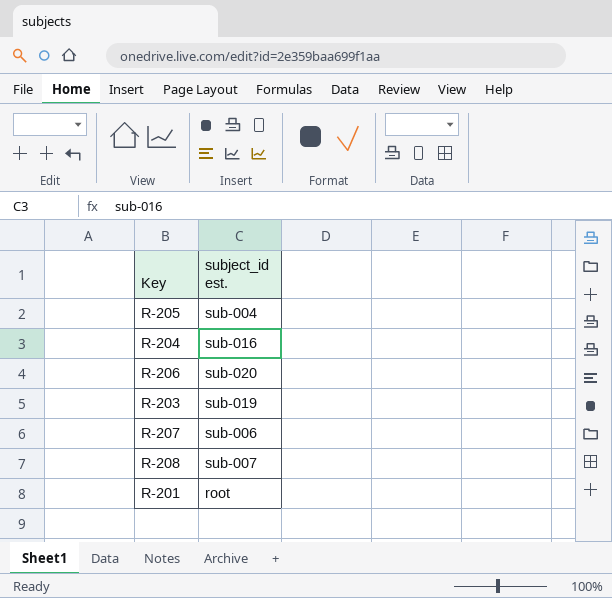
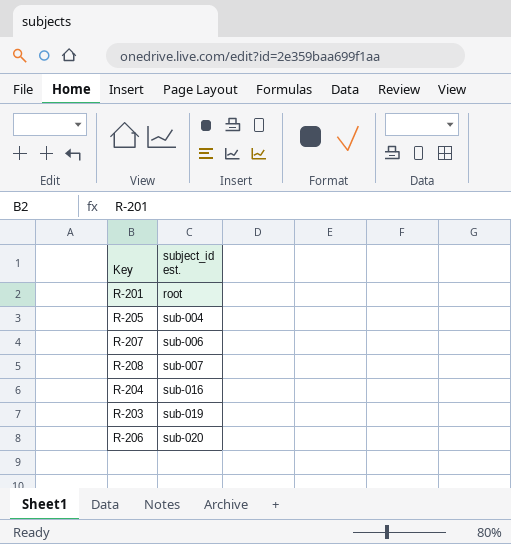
row order: none -> subject_id est. ascending

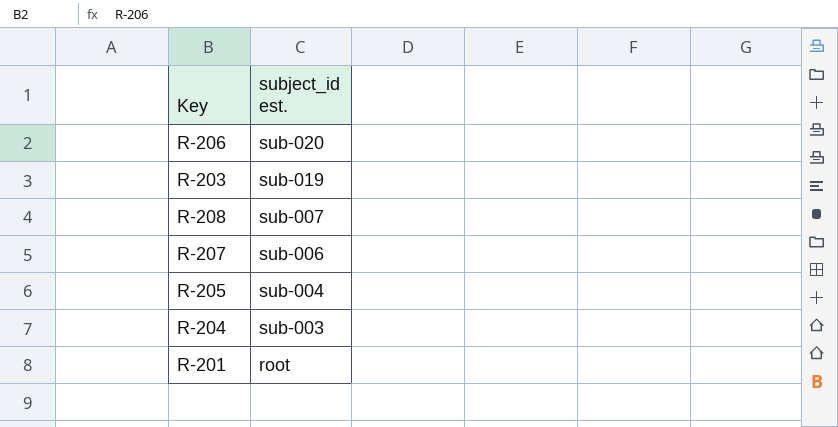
row order: subject_id est. ascending -> subject_id est. descending
R-204 | subject_id est.: sub-016 -> sub-003

